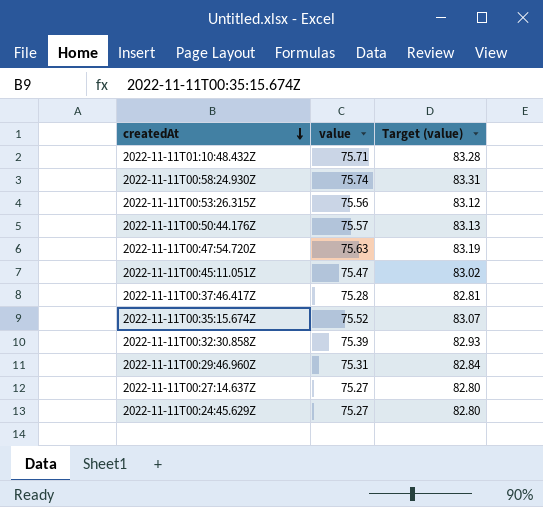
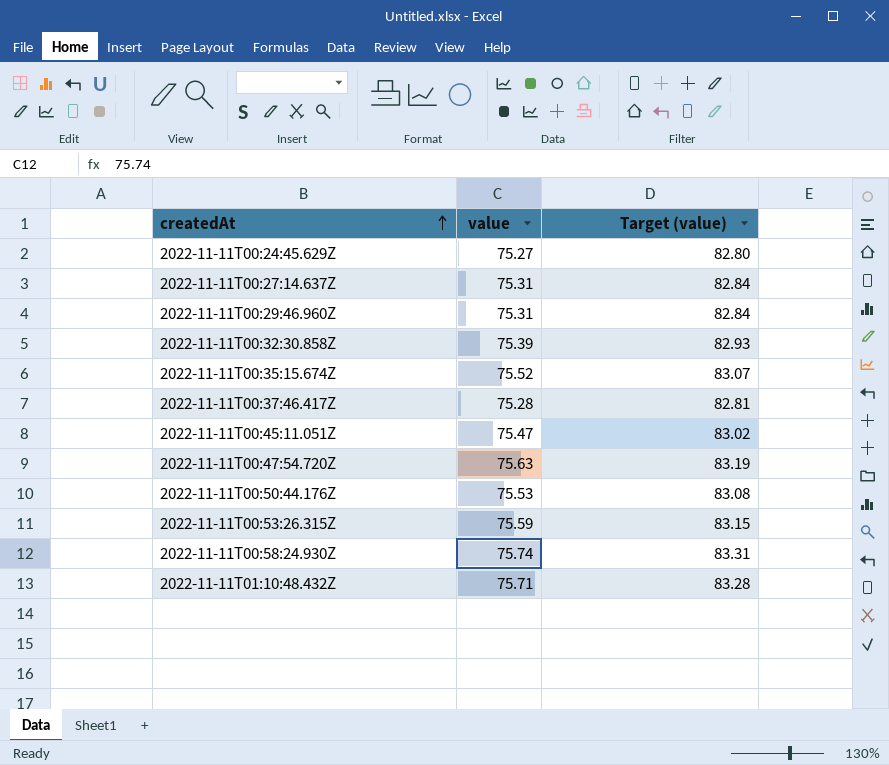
row order: createdAt descending -> createdAt ascending
2022-11-11T00:27:14.637Z | value: 75.27 -> 75.31
2022-11-11T00:27:14.637Z | Target (value): 82.80 -> 82.84
2022-11-11T00:50:44.176Z | value: 75.57 -> 75.53
2022-11-11T00:50:44.176Z | Target (value): 83.13 -> 83.08
2022-11-11T00:53:26.315Z | value: 75.56 -> 75.59
2022-11-11T00:53:26.315Z | Target (value): 83.12 -> 83.15

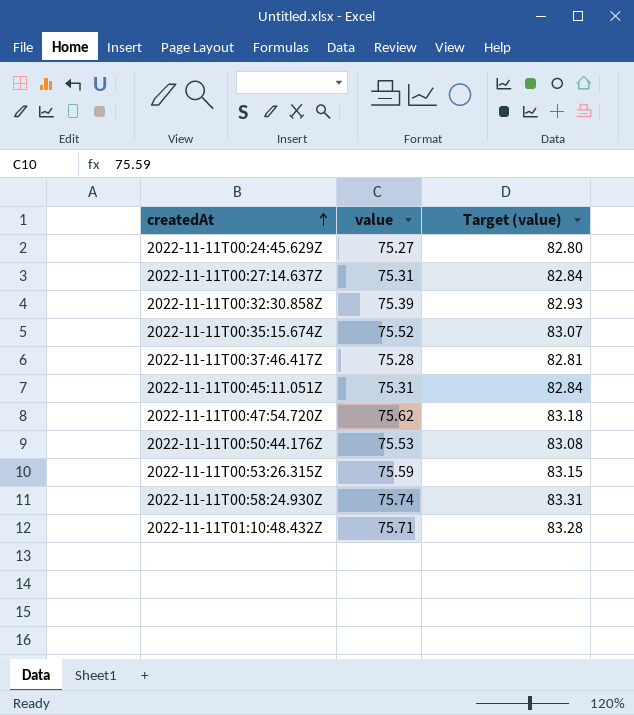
row 2022-11-11T00:29:46.960Z: 75.31 | 82.84 -> none
2022-11-11T00:45:11.051Z | value: 75.47 -> 75.31
2022-11-11T00:45:11.051Z | Target (value): 83.02 -> 82.84
2022-11-11T00:47:54.720Z | value: 75.63 -> 75.62
2022-11-11T00:47:54.720Z | Target (value): 83.19 -> 83.18

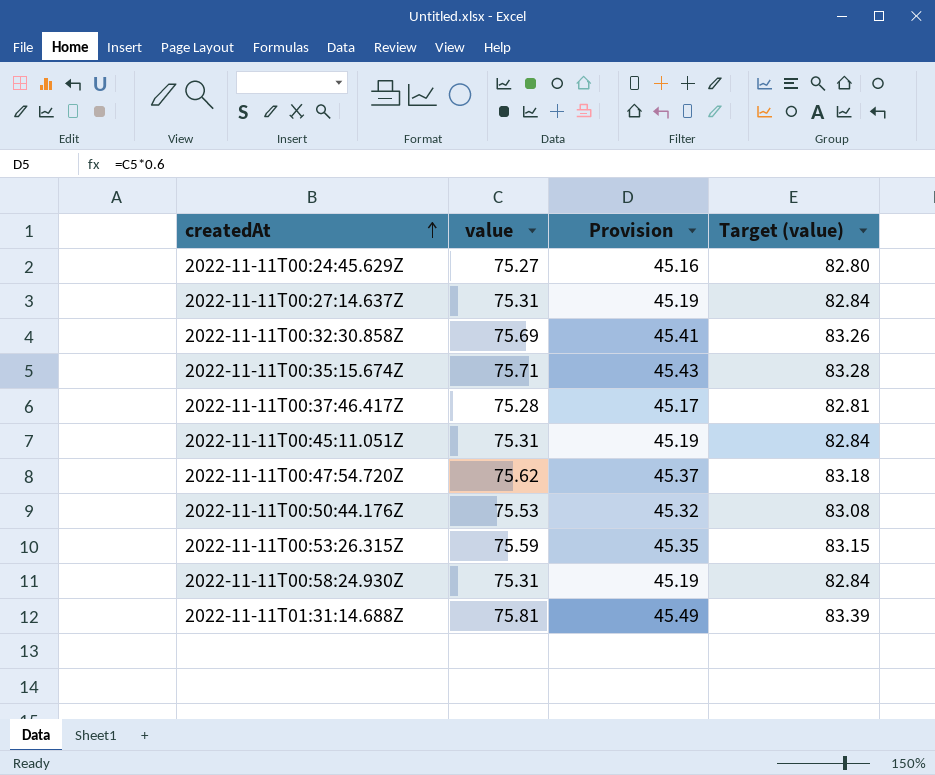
column Provision | formula: none -> [value] * 0.6
row 2022-11-11T01:10:48.432Z: 75.71 | 83.28 -> none
2022-11-11T00:32:30.858Z | value: 75.39 -> 75.69
2022-11-11T00:32:30.858Z | Target (value): 82.93 -> 83.26
2022-11-11T00:35:15.674Z | value: 75.52 -> 75.71
2022-11-11T00:35:15.674Z | Target (value): 83.07 -> 83.28
2022-11-11T00:58:24.930Z | value: 75.74 -> 75.31
2022-11-11T00:58:24.930Z | Target (value): 83.31 -> 82.84
row 2022-11-11T01:31:14.688Z: none -> 75.81 | 45.49 | 83.39

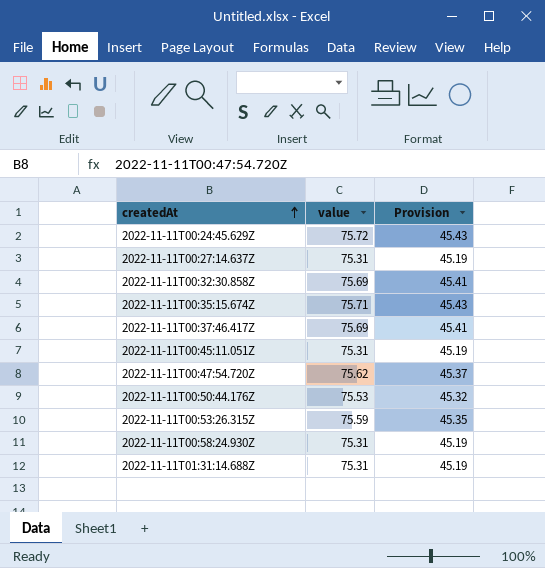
column Target (value) | formula: [value] * 1.1 -> none
2022-11-11T00:24:45.629Z | value: 75.27 -> 75.72
2022-11-11T00:24:45.629Z | Provision: 45.16 -> 45.43
2022-11-11T00:37:46.417Z | value: 75.28 -> 75.69
2022-11-11T00:37:46.417Z | Provision: 45.17 -> 45.41
2022-11-11T01:31:14.688Z | value: 75.81 -> 75.31
2022-11-11T01:31:14.688Z | Provision: 45.49 -> 45.19

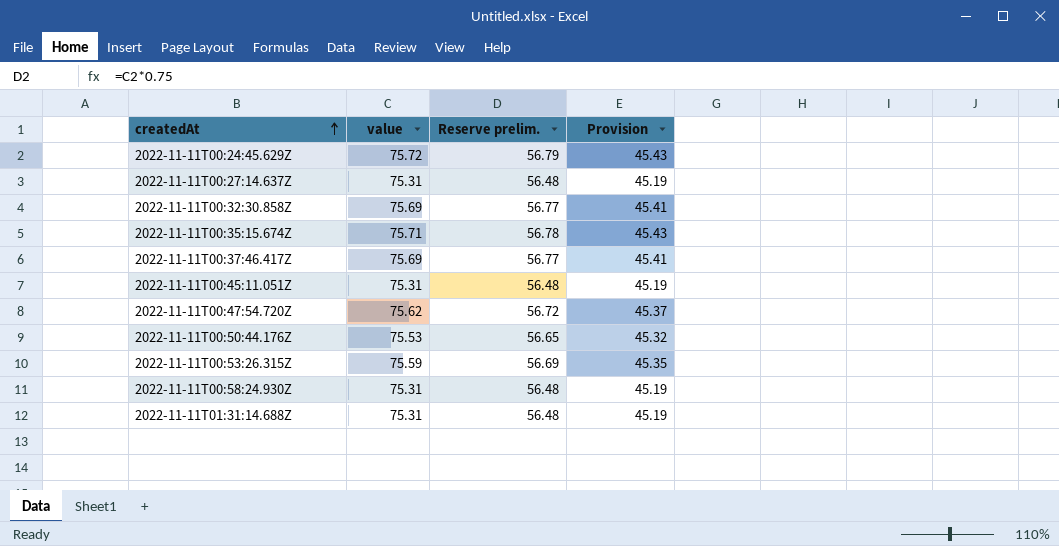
column Reserve prelim. | formula: none -> [value] * 0.75

